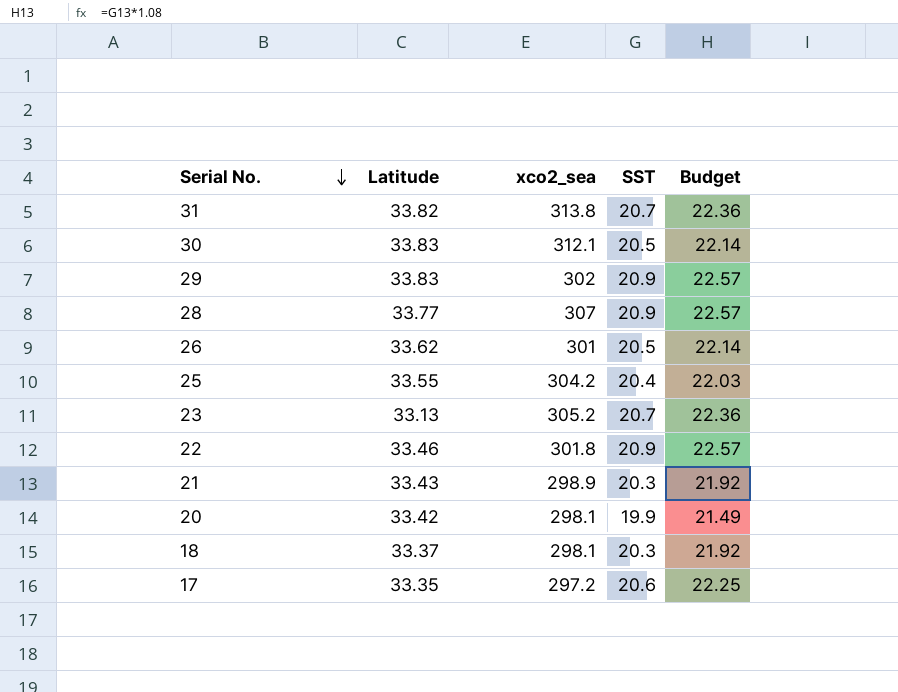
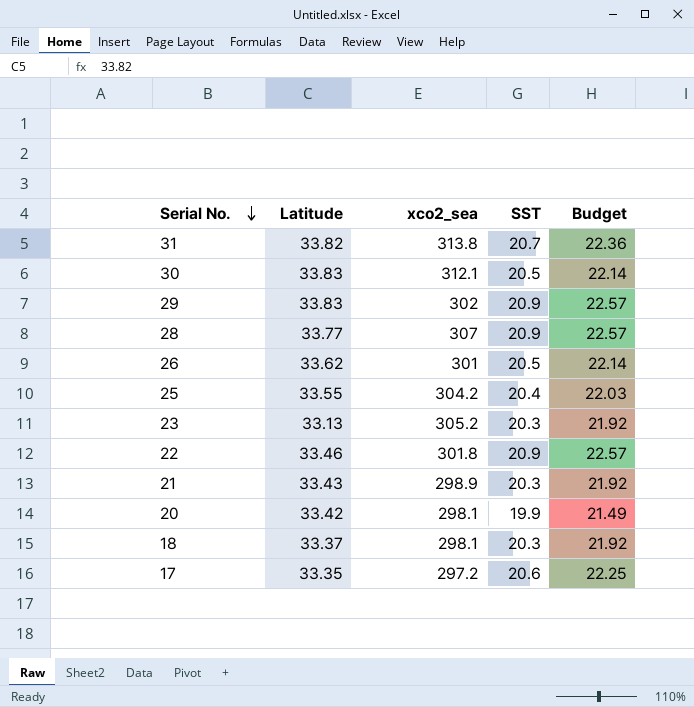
23 | SST: 20.7 -> 20.3
23 | Budget: 22.36 -> 21.92

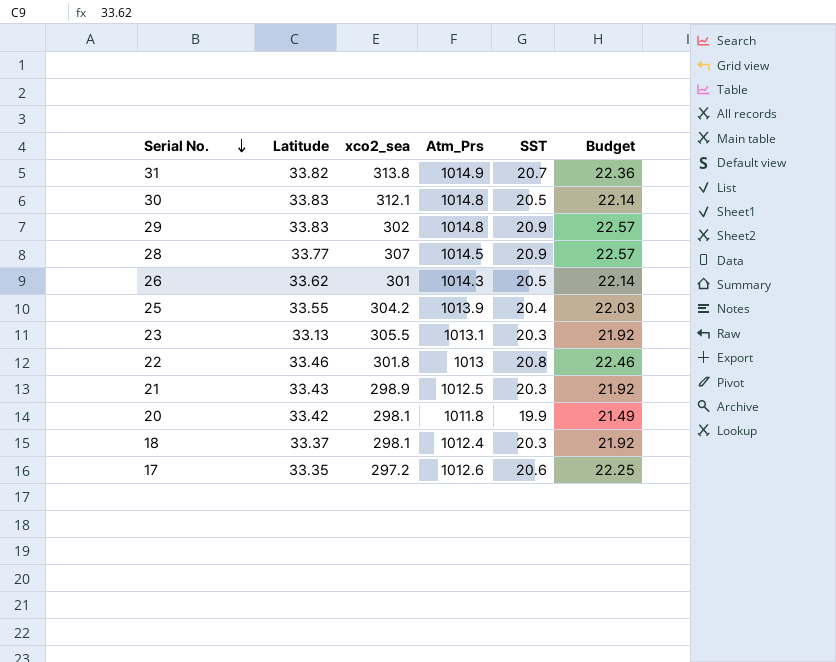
column Atm_Prs | position: none -> 4
23 | xco2_sea: 305.2 -> 305.5
22 | SST: 20.9 -> 20.8
22 | Budget: 22.57 -> 22.46

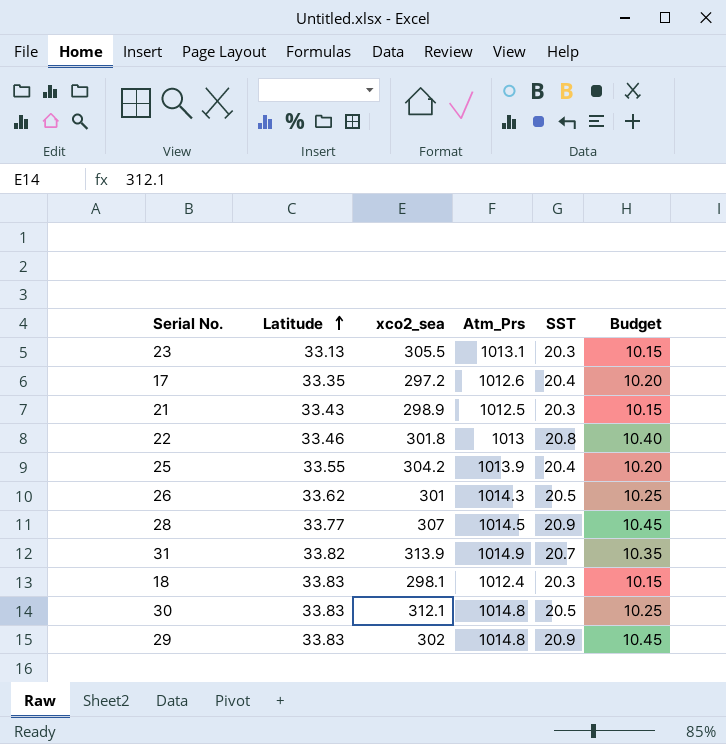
row order: Serial No. descending -> Latitude ascending
column Budget | formula: [SST] * 1.08 -> [SST] * 0.5
row 20: 33.42 | 298.1 | 1011.8 | 19.9 | 21.49 -> none
17 | SST: 20.6 -> 20.4
31 | xco2_sea: 313.8 -> 313.9
18 | Latitude: 33.37 -> 33.83

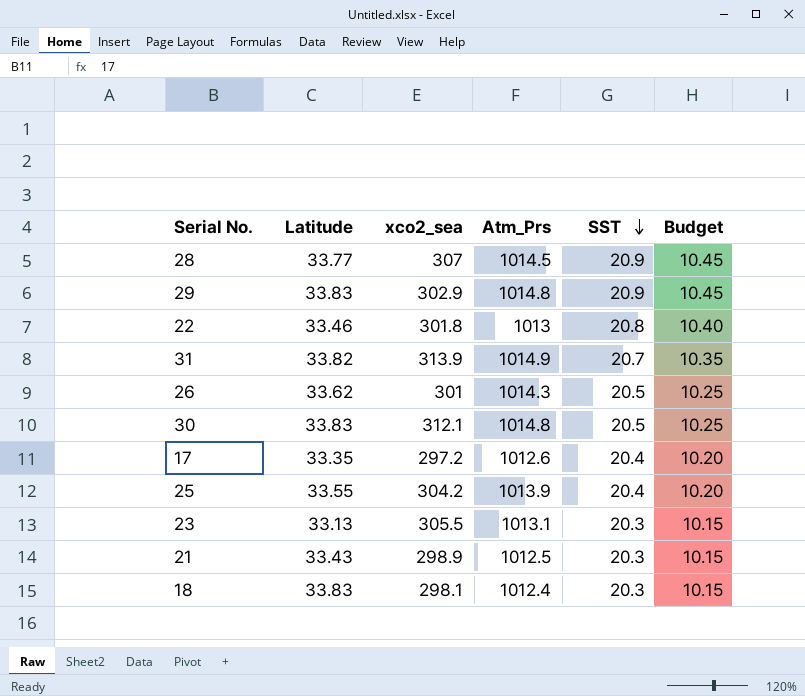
row order: Latitude ascending -> SST descending
29 | xco2_sea: 302 -> 302.9

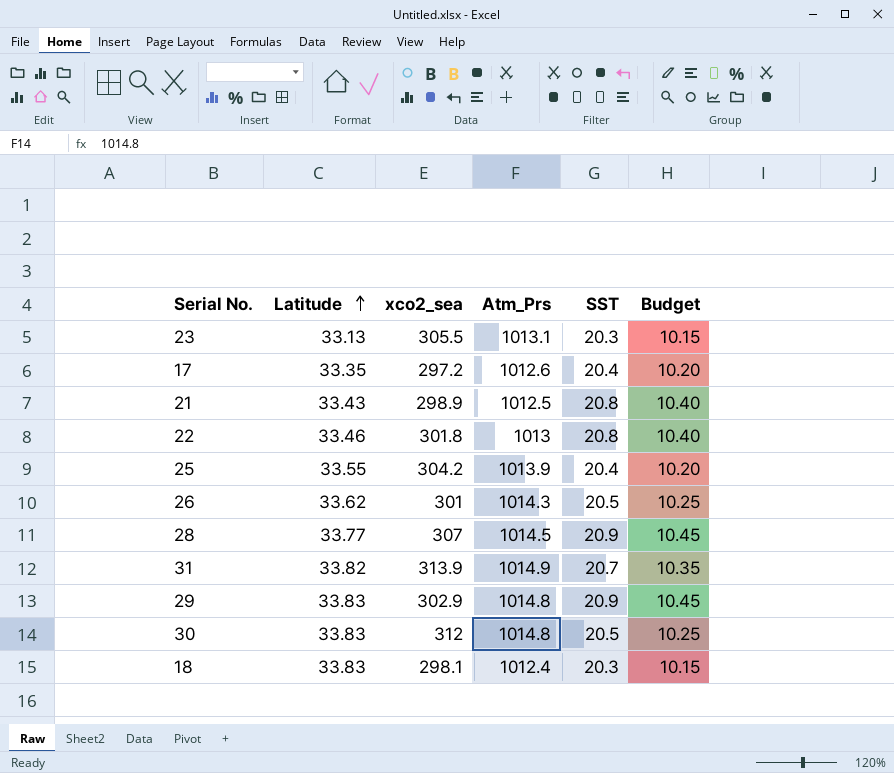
row order: SST descending -> Latitude ascending
21 | SST: 20.3 -> 20.8
21 | Budget: 10.15 -> 10.40
30 | xco2_sea: 312.1 -> 312

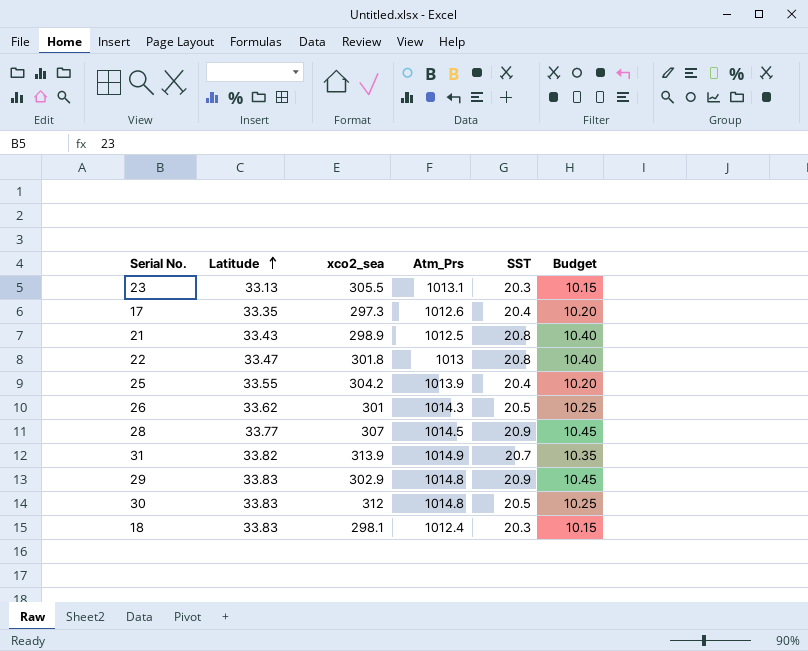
17 | xco2_sea: 297.2 -> 297.3
22 | Latitude: 33.46 -> 33.47

